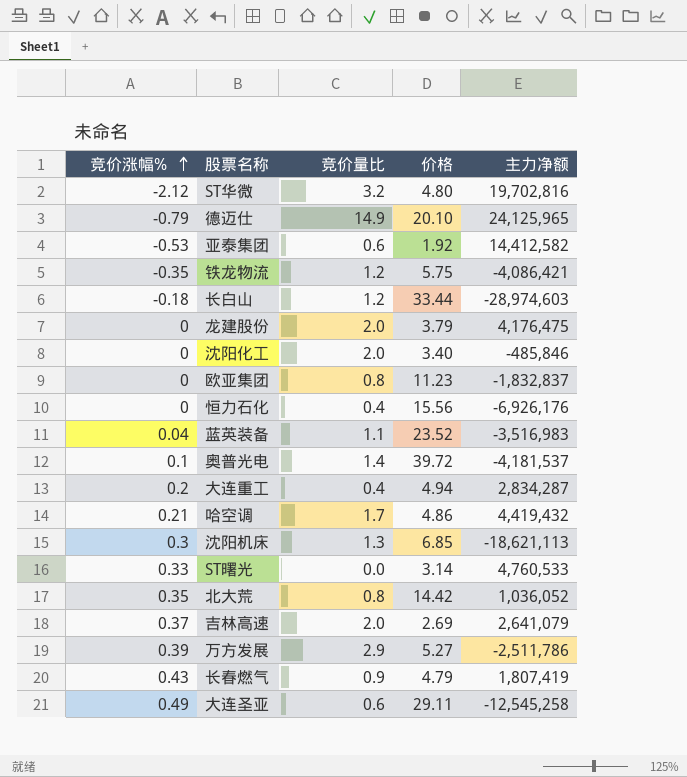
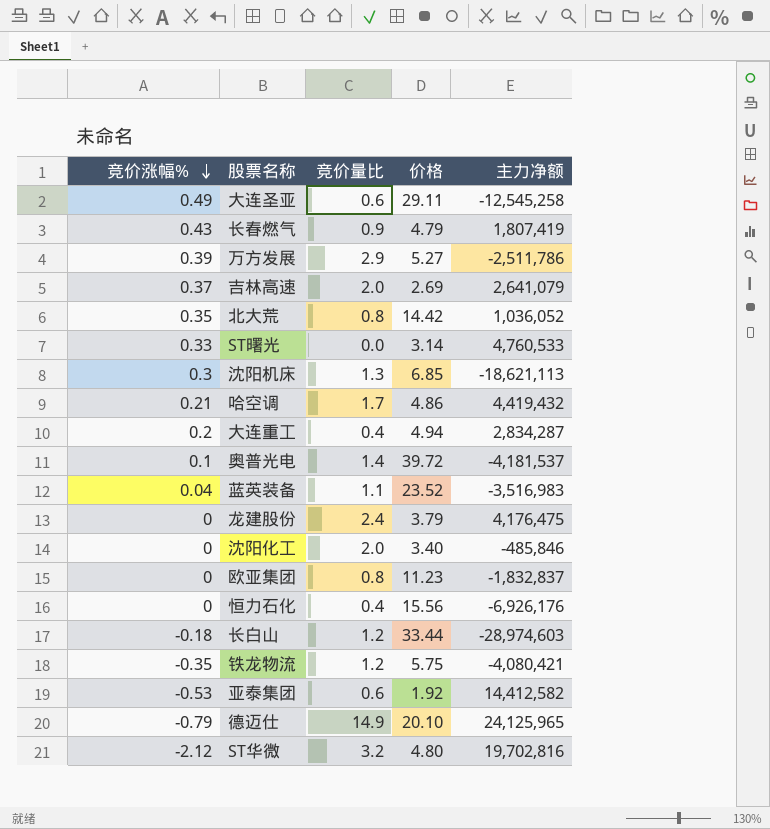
row order: 竞价涨幅% ascending -> 竞价涨幅% descending
龙建股份 | 竞价量比: 2.0 -> 2.4
铁龙物流 | 主力净额: -4,086,421 -> -4,080,421

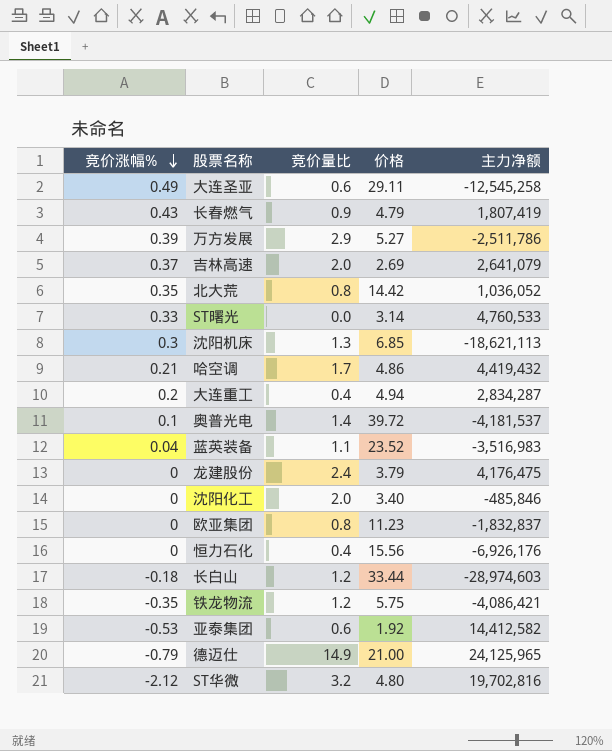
铁龙物流 | 主力净额: -4,080,421 -> -4,086,421
德迈仕 | 价格: 20.10 -> 21.00

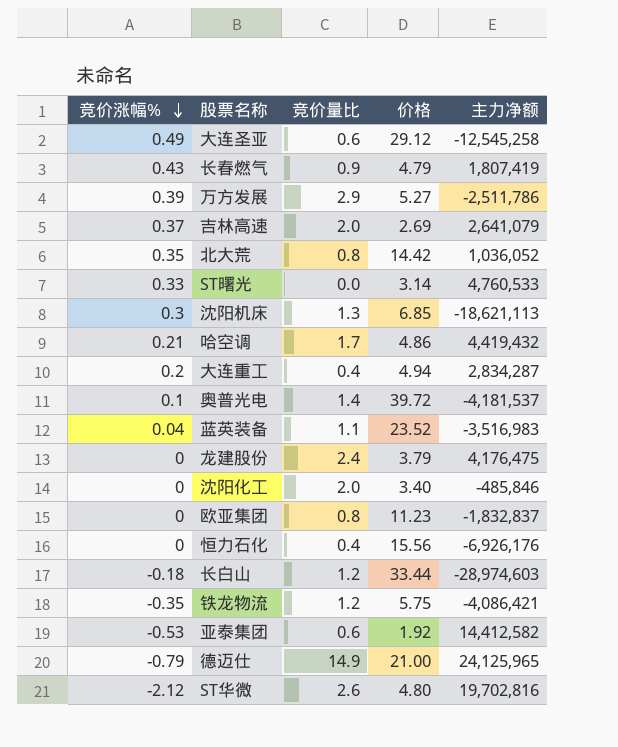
大连圣亚 | 价格: 29.11 -> 29.12
ST华微 | 竞价量比: 3.2 -> 2.6

